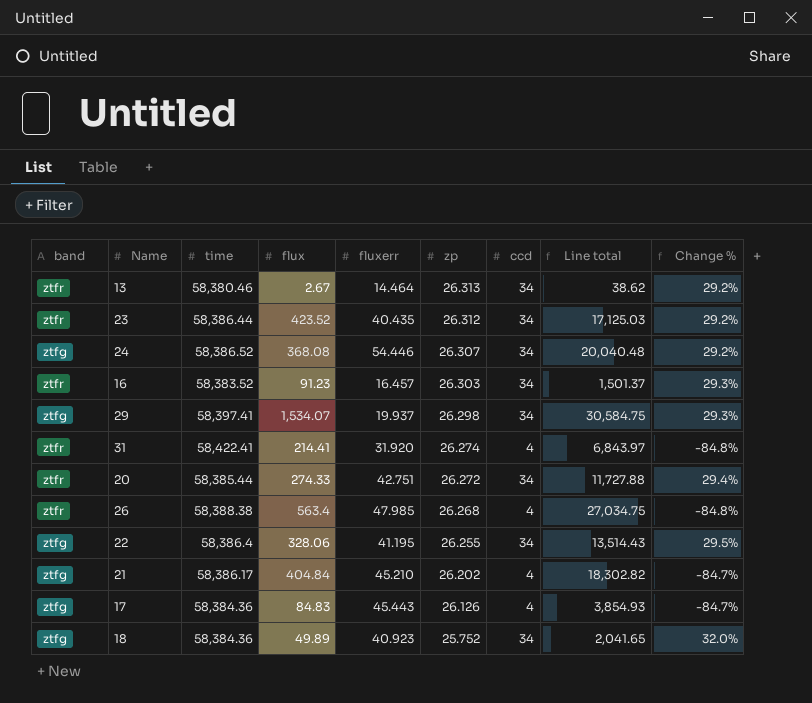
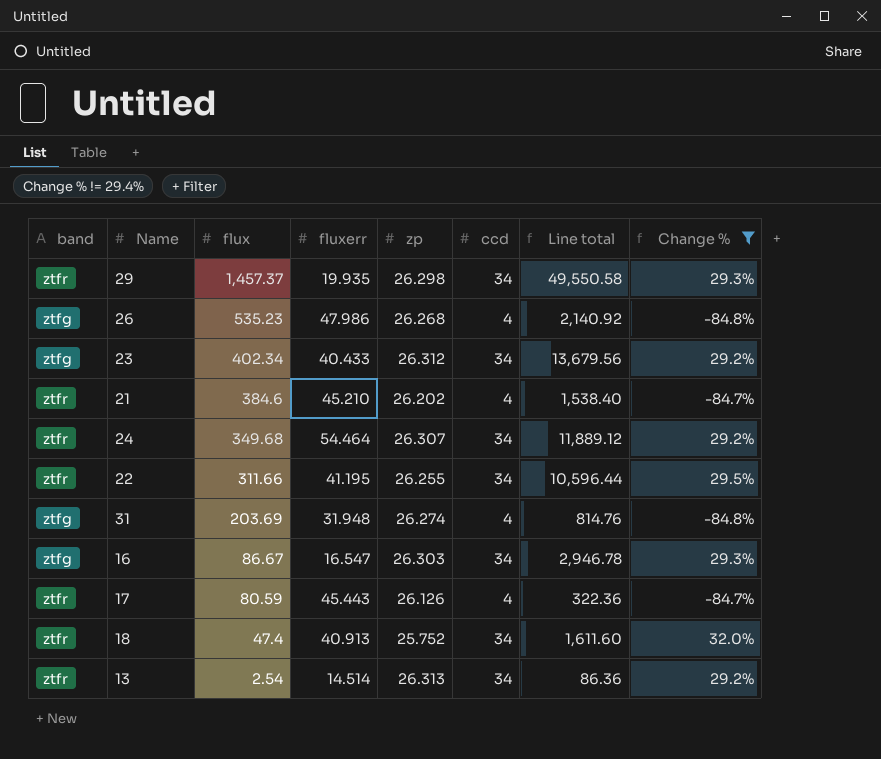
filter: none -> Change % != 29.4%
row order: zp descending -> flux descending
column time | position: 3 -> none
column Line total | formula: [flux] * [fluxerr] -> [flux] * [ccd]
29 | band: ztfg -> ztfr
29 | flux: 1,534.07 -> 1,457.37
29 | fluxerr: 19.937 -> 19.935
26 | band: ztfr -> ztfg
26 | flux: 563.4 -> 535.23
26 | fluxerr: 47.985 -> 47.986
23 | band: ztfr -> ztfg
23 | flux: 423.52 -> 402.34
23 | fluxerr: 40.435 -> 40.433
21 | band: ztfg -> ztfr
21 | flux: 404.84 -> 384.6
24 | band: ztfg -> ztfr
24 | flux: 368.08 -> 349.68
24 | fluxerr: 54.446 -> 54.464
22 | band: ztfg -> ztfr
22 | flux: 328.06 -> 311.66
31 | band: ztfr -> ztfg
31 | flux: 214.41 -> 203.69
31 | fluxerr: 31.920 -> 31.948
16 | band: ztfr -> ztfg
16 | flux: 91.23 -> 86.67
16 | fluxerr: 16.457 -> 16.547
17 | band: ztfg -> ztfr
17 | flux: 84.83 -> 80.59
18 | band: ztfg -> ztfr
18 | flux: 49.89 -> 47.4
18 | fluxerr: 40.923 -> 40.913
13 | flux: 2.67 -> 2.54
13 | fluxerr: 14.464 -> 14.514

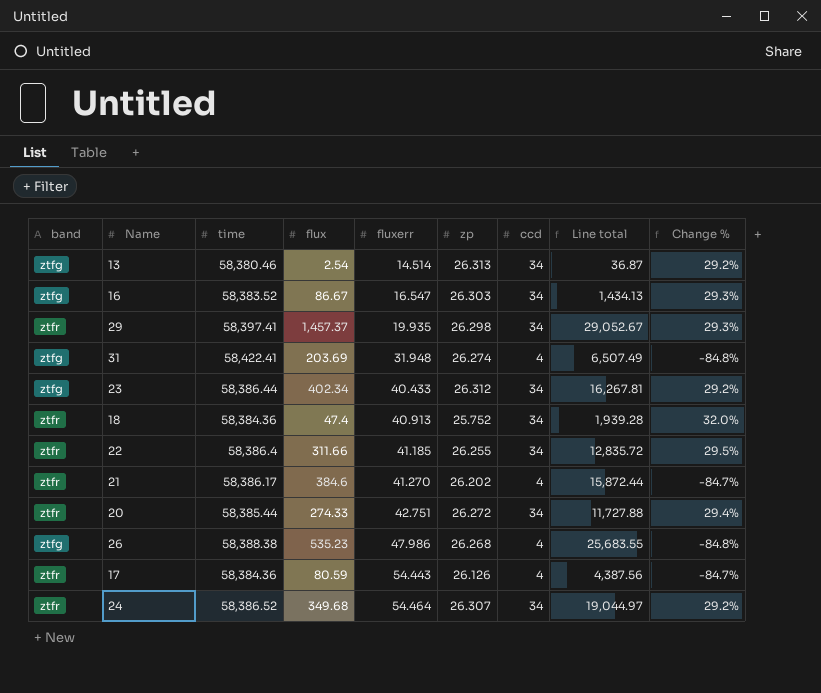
filter: Change % != 29.4% -> none
row order: flux descending -> fluxerr ascending
column time | position: none -> 3
column Line total | formula: [flux] * [ccd] -> [flux] * [fluxerr]
13 | band: ztfr -> ztfg
22 | fluxerr: 41.195 -> 41.185
21 | fluxerr: 45.210 -> 41.270
17 | fluxerr: 45.443 -> 54.443

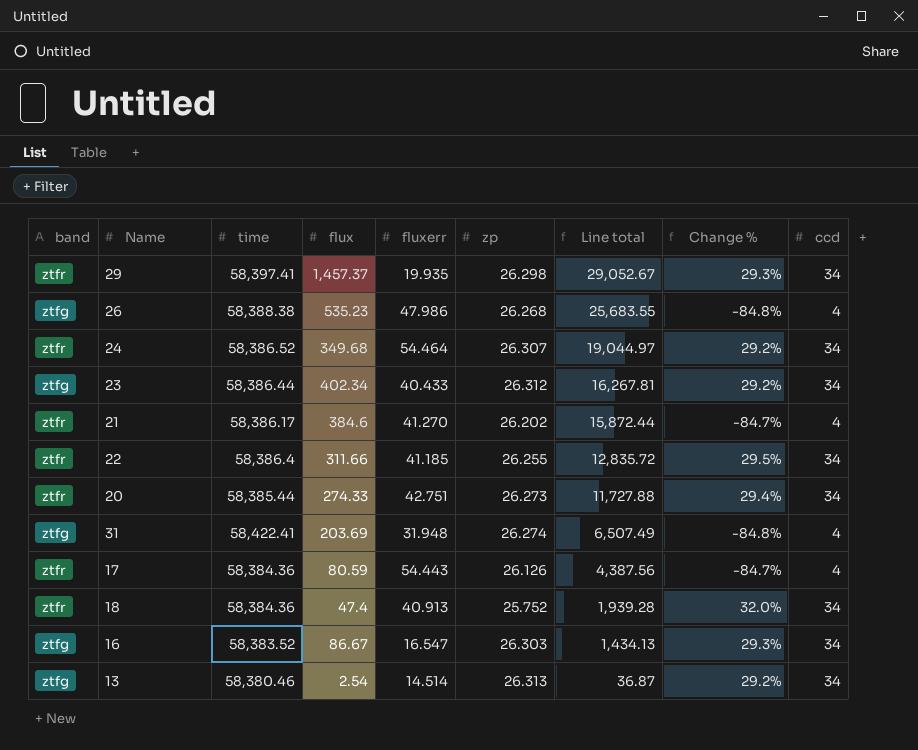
row order: fluxerr ascending -> Line total descending
column ccd | position: 7 -> 9
20 | zp: 26.272 -> 26.273

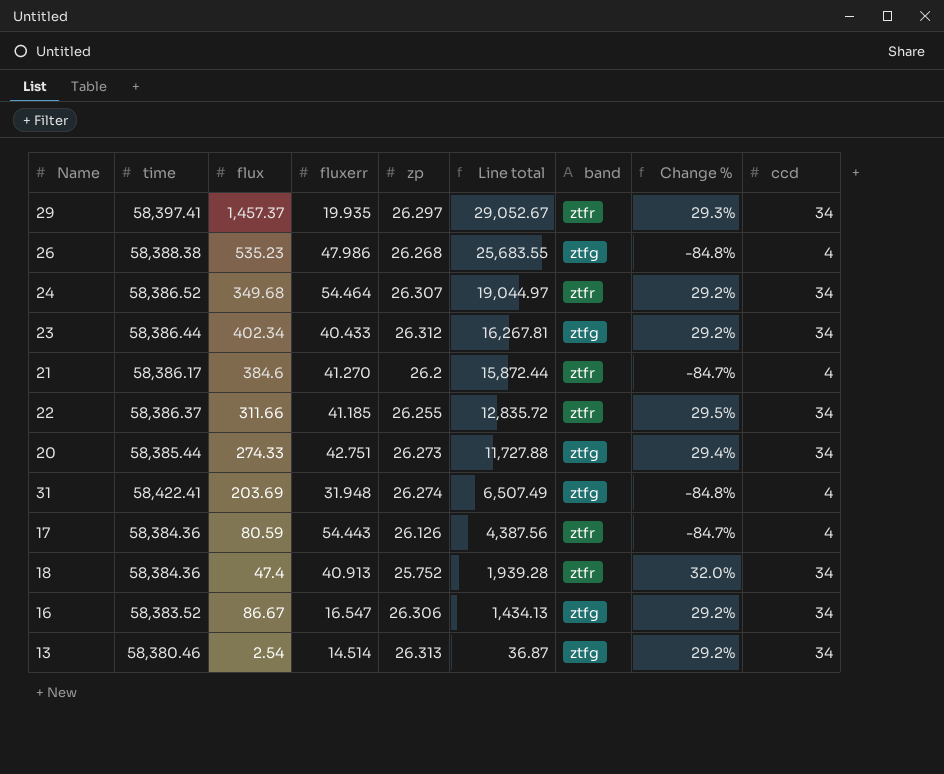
column band | position: 1 -> 7
29 | zp: 26.298 -> 26.297
21 | zp: 26.202 -> 26.2
22 | time: 58,386.4 -> 58,386.37
20 | band: ztfr -> ztfg
16 | zp: 26.303 -> 26.306
16 | Change %: 29.3% -> 29.2%

